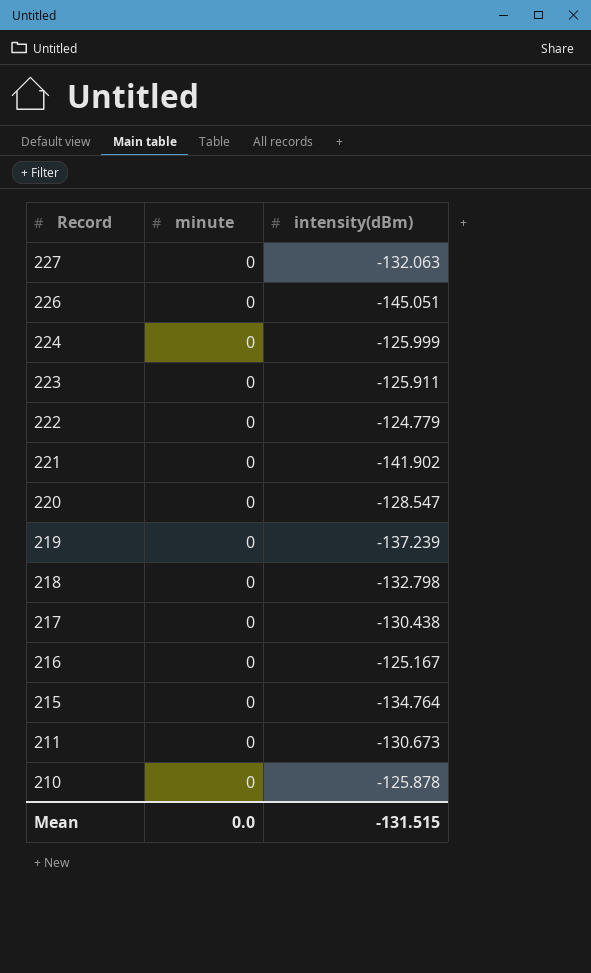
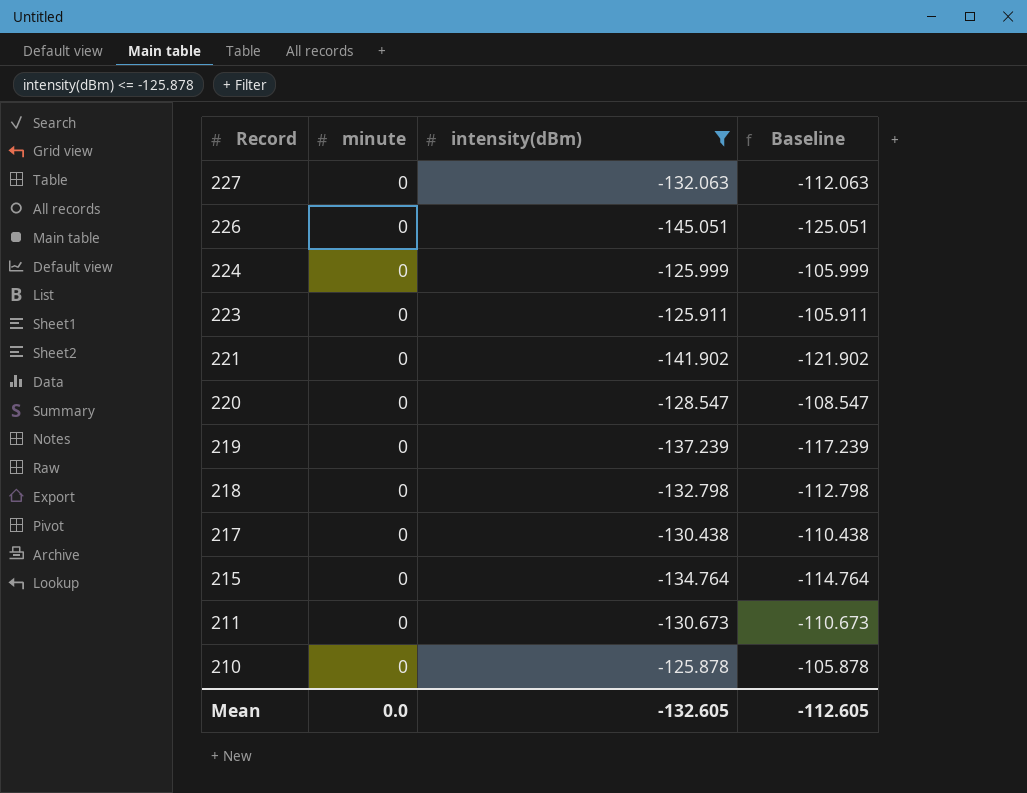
filter: none -> intensity(dBm) <= -125.878
column Baseline | formula: none -> [intensity(dBm)] + 20
Mean | intensity(dBm): -131.515 -> -132.605

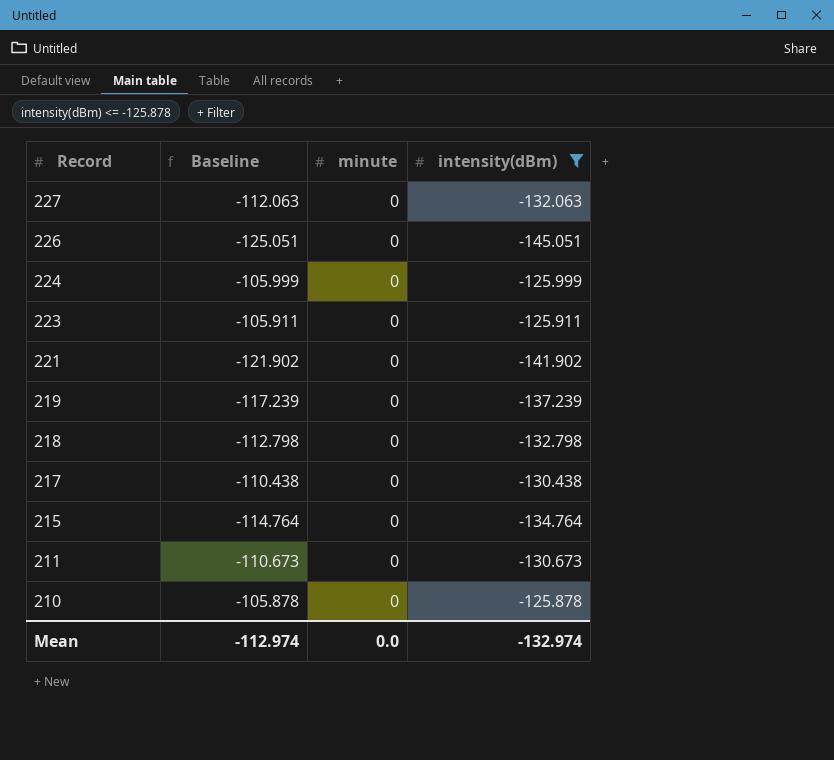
column Baseline | position: 4 -> 2
row 220: 0 | -128.547 | -108.547 -> none
Mean | Baseline: -112.605 -> -112.974
Mean | intensity(dBm): -132.605 -> -132.974

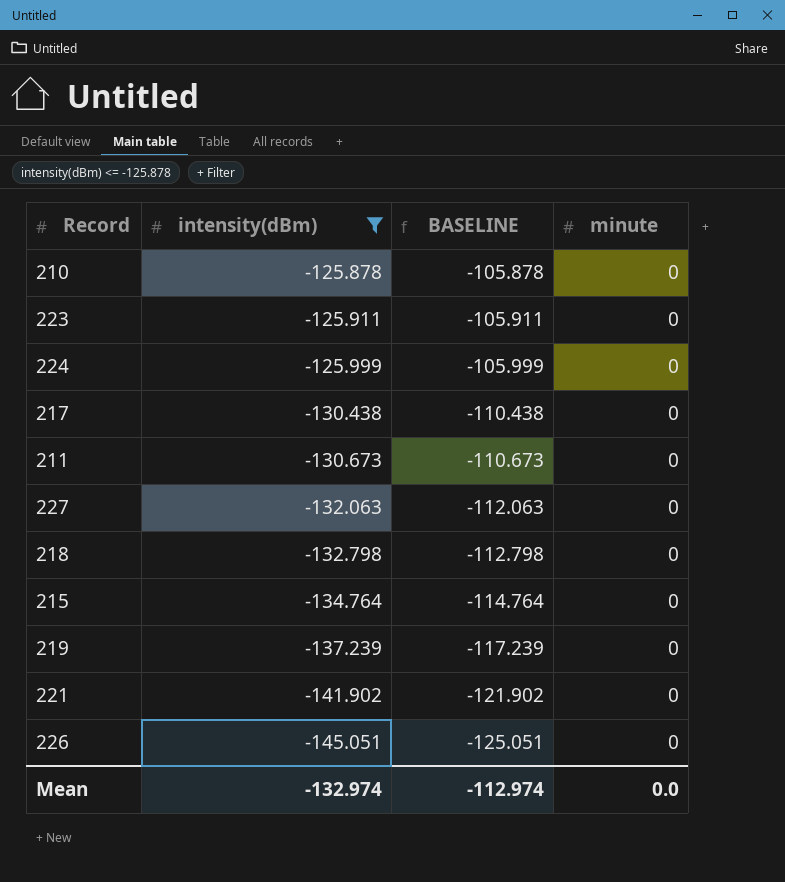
row order: Record descending -> intensity(dBm) descending
column intensity(dBm) | position: 4 -> 2
column name: Baseline -> BASELINE

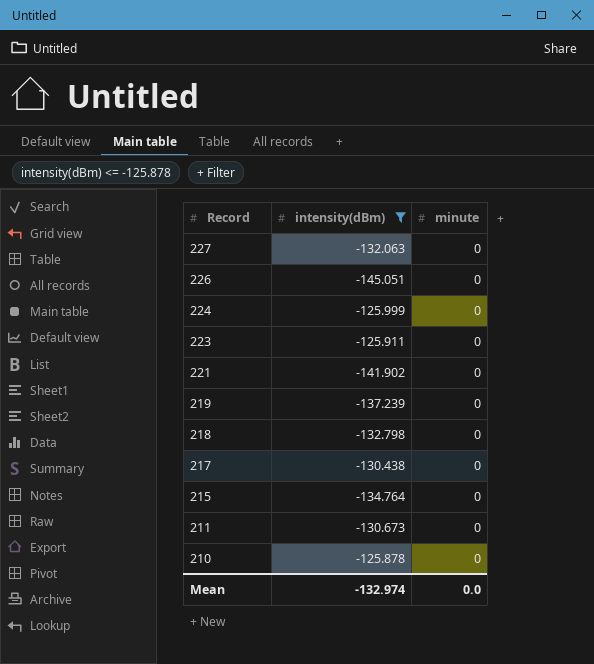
row order: intensity(dBm) descending -> Record descending
column BASELINE | formula: [intensity(dBm)] + 20 -> none

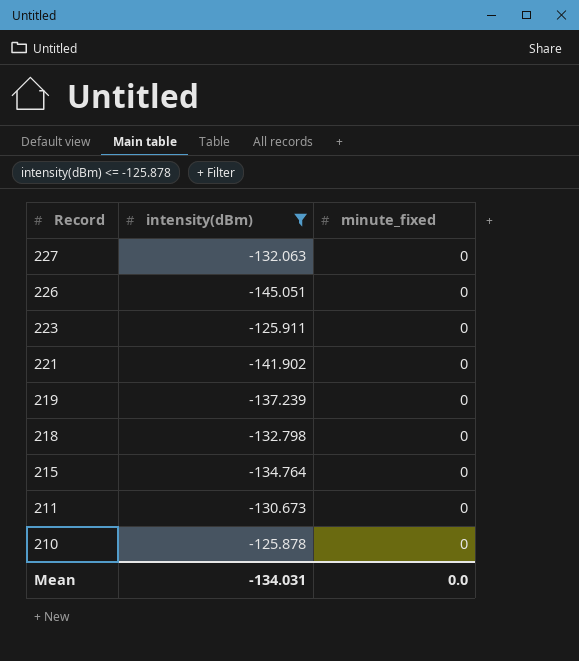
column name: minute -> minute_fixed
row 224: -125.999 | 0 -> none
row 217: -130.438 | 0 -> none
Mean | intensity(dBm): -132.974 -> -134.031

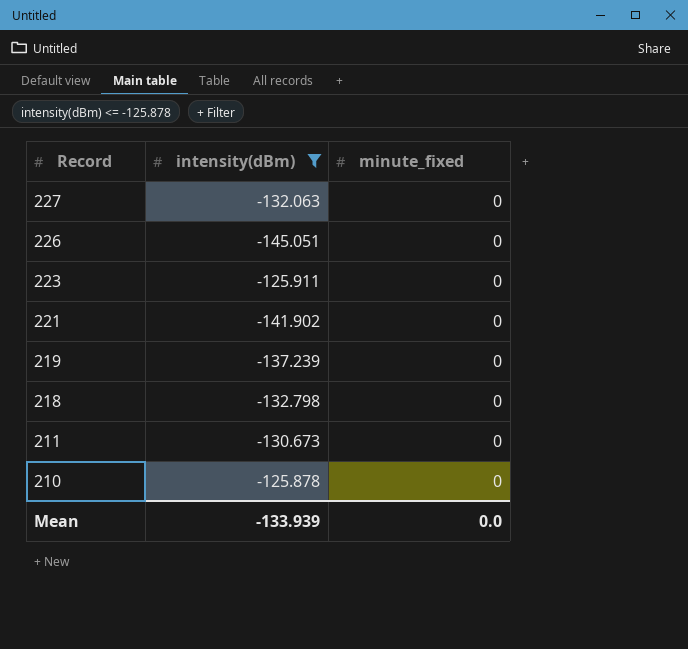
row 215: -134.764 | 0 -> none
Mean | intensity(dBm): -134.031 -> -133.939

